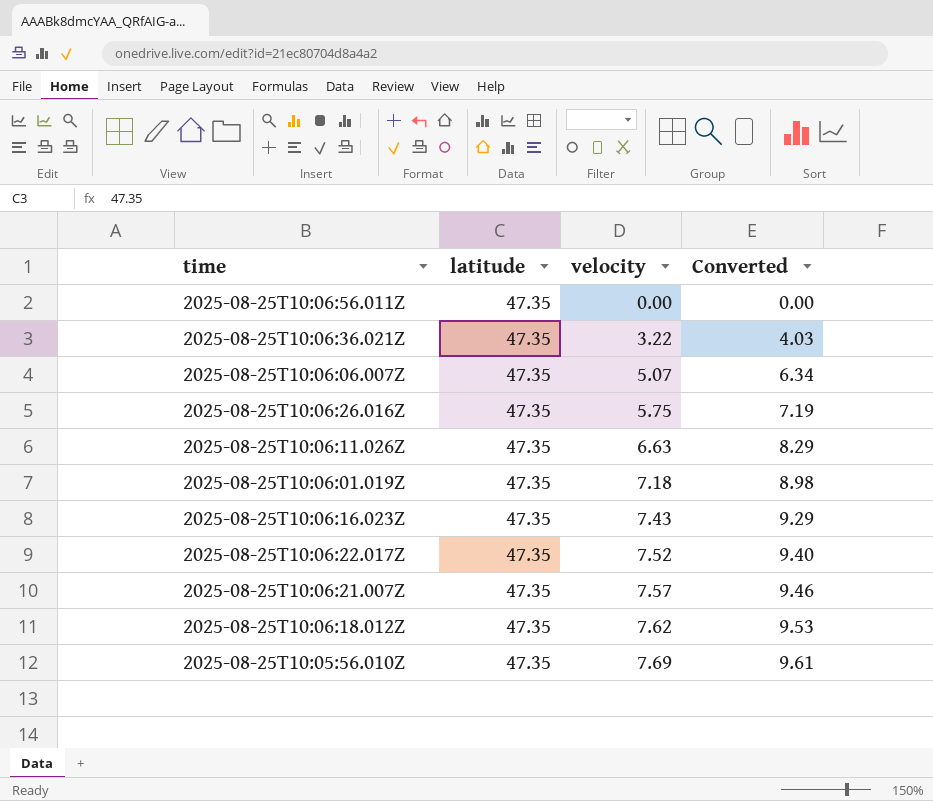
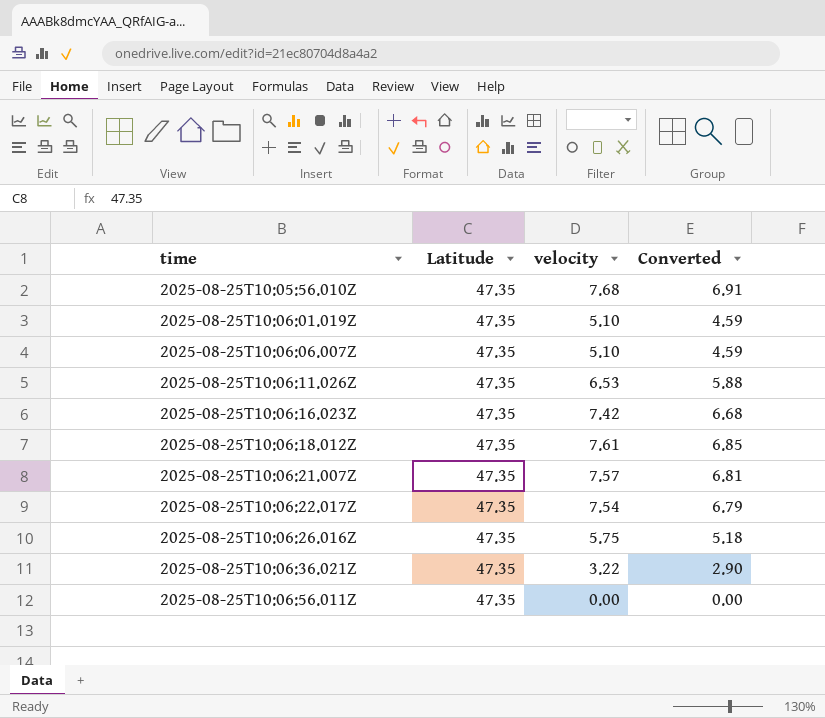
row order: velocity ascending -> time ascending
column name: latitude -> Latitude
column Converted | formula: [velocity] * 1.25 -> [velocity] * 0.9
2025-08-25T10:05:56.010Z | velocity: 7.69 -> 7.68
2025-08-25T10:06:01.019Z | velocity: 7.18 -> 5.10
2025-08-25T10:06:06.007Z | velocity: 5.07 -> 5.10
2025-08-25T10:06:11.026Z | velocity: 6.63 -> 6.53
2025-08-25T10:06:16.023Z | velocity: 7.43 -> 7.42
2025-08-25T10:06:18.012Z | velocity: 7.62 -> 7.61
2025-08-25T10:06:22.017Z | velocity: 7.52 -> 7.54

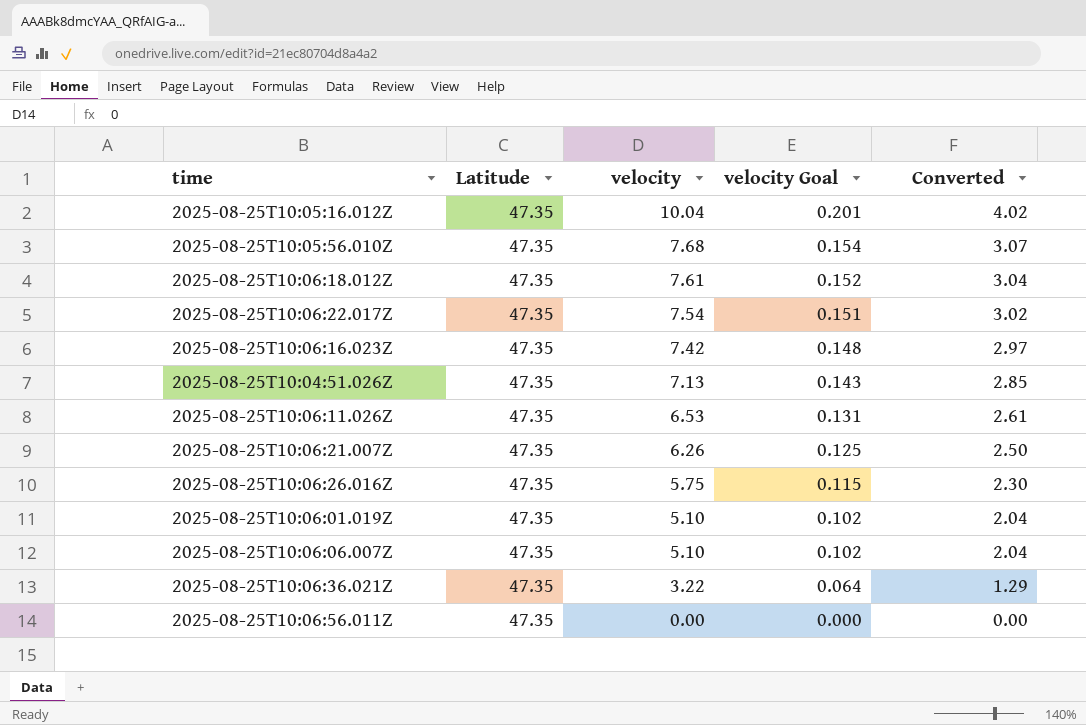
row order: time ascending -> velocity descending
column velocity Goal | formula: none -> [velocity] * 0.02
column Converted | formula: [velocity] * 0.9 -> [velocity] * 0.4
row 2025-08-25T10:05:16.012Z: none -> 47.35 | 10.04 | 0.201 | 4.02
row 2025-08-25T10:04:51.026Z: none -> 47.35 | 7.13 | 0.143 | 2.85
2025-08-25T10:06:21.007Z | velocity: 7.57 -> 6.26

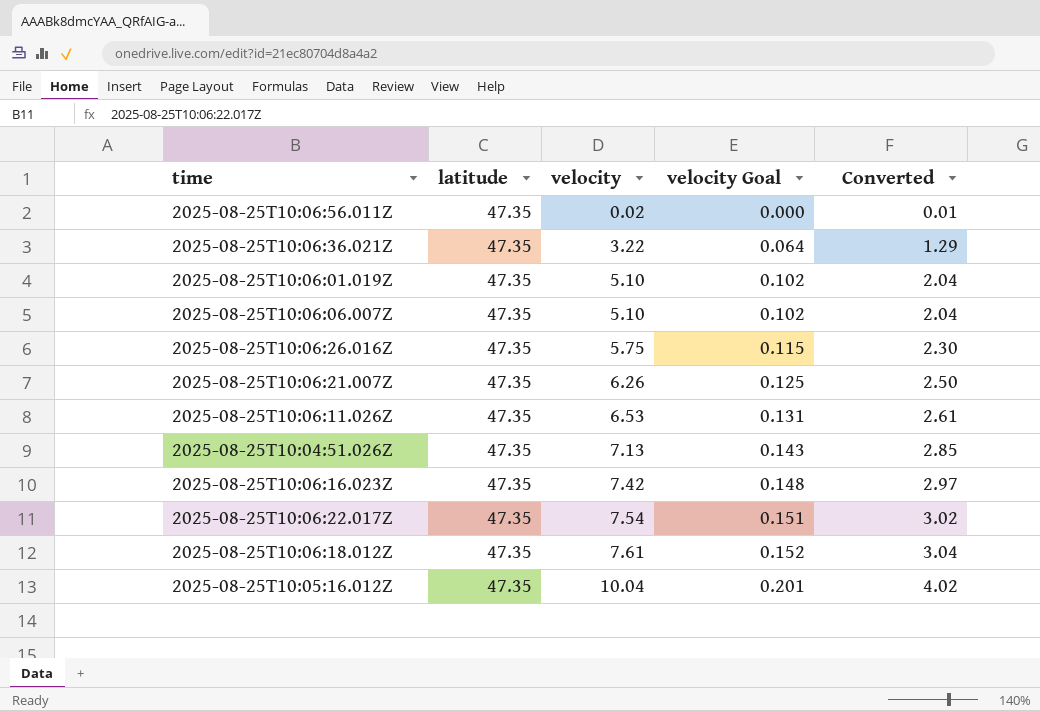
row order: velocity descending -> velocity ascending
column name: Latitude -> latitude
row 2025-08-25T10:05:56.010Z: 47.35 | 7.68 | 0.154 | 3.07 -> none
2025-08-25T10:06:56.011Z | velocity: 0.00 -> 0.02
2025-08-25T10:06:56.011Z | Converted: 0.00 -> 0.01

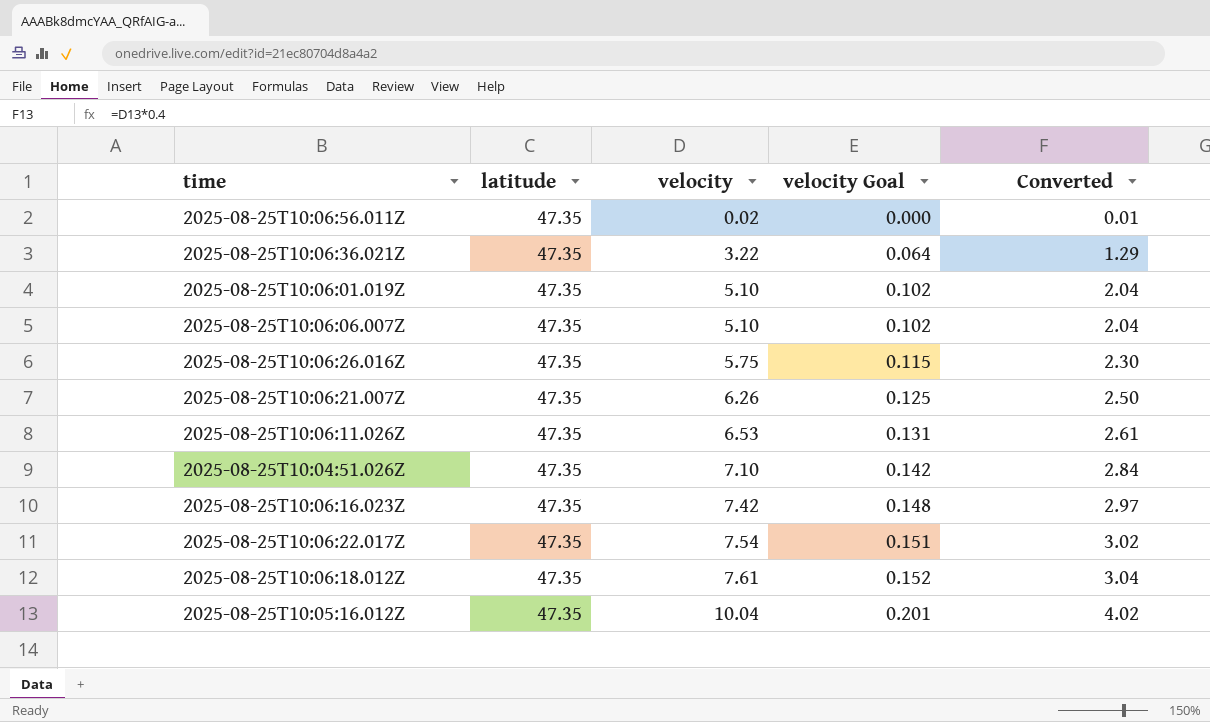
2025-08-25T10:04:51.026Z | velocity: 7.13 -> 7.10
2025-08-25T10:04:51.026Z | velocity Goal: 0.143 -> 0.142
2025-08-25T10:04:51.026Z | Converted: 2.85 -> 2.84

